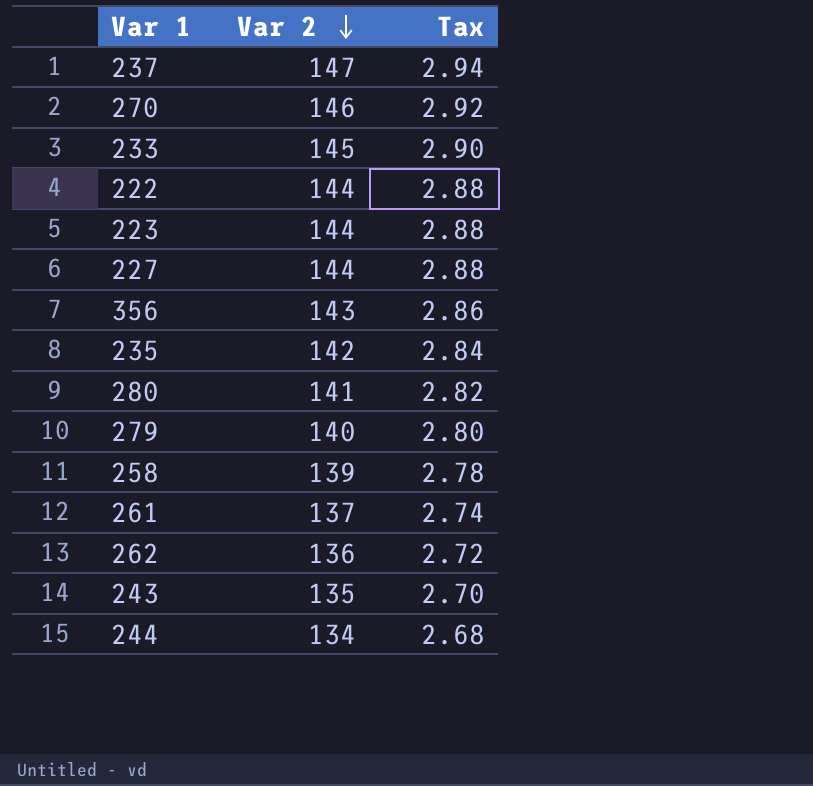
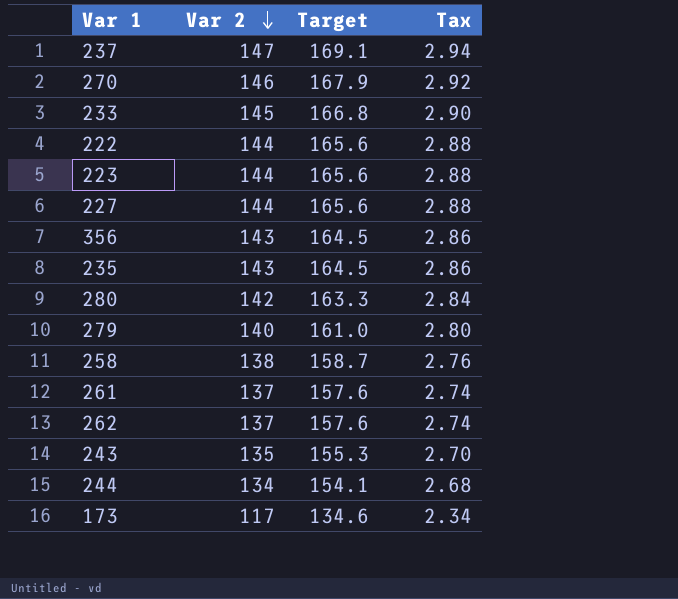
column Target | formula: none -> [Var 2] * 1.15
235 | Var 2: 142 -> 143
235 | Tax: 2.84 -> 2.86
280 | Var 2: 141 -> 142
280 | Tax: 2.82 -> 2.84
258 | Var 2: 139 -> 138
258 | Tax: 2.78 -> 2.76
262 | Var 2: 136 -> 137
262 | Tax: 2.72 -> 2.74
row 173: none -> 117 | 134.6 | 2.34

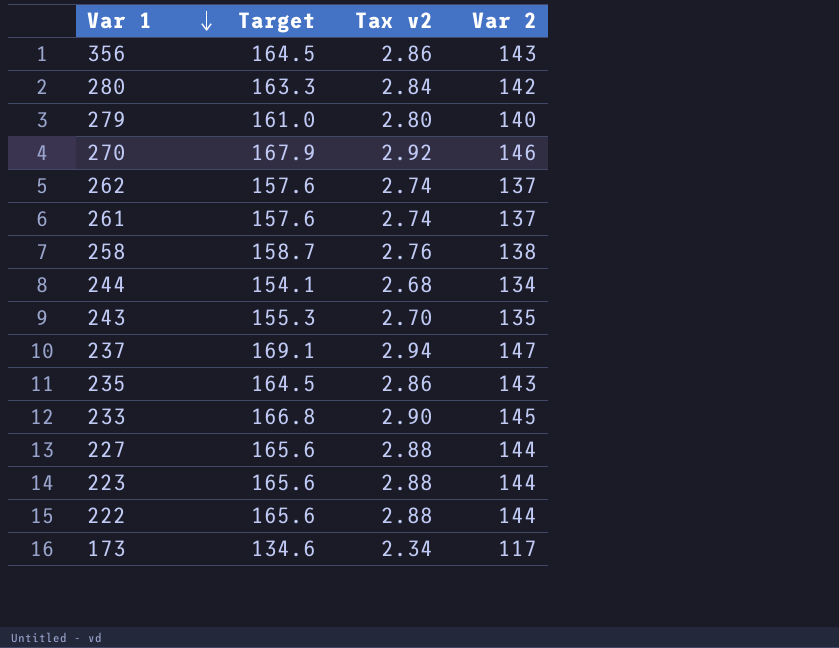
row order: Var 2 descending -> Var 1 descending
column name: Tax -> Tax v2
column Var 2 | position: 2 -> 4

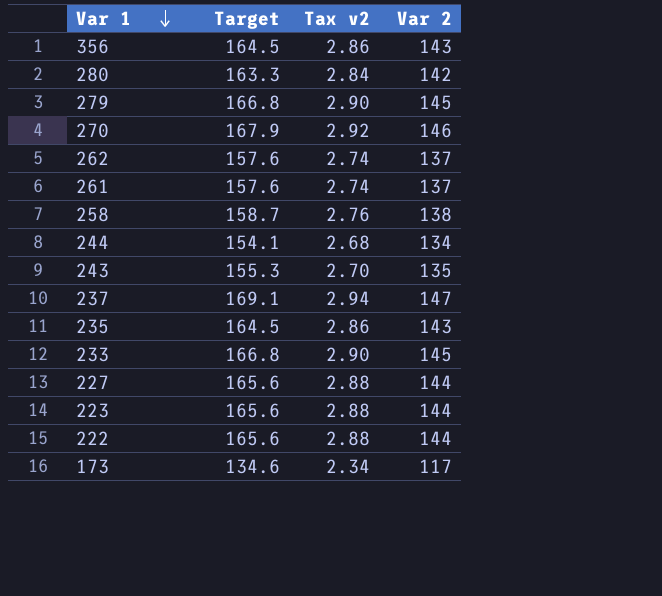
279 | Target: 161.0 -> 166.8
279 | Tax v2: 2.80 -> 2.90
279 | Var 2: 140 -> 145

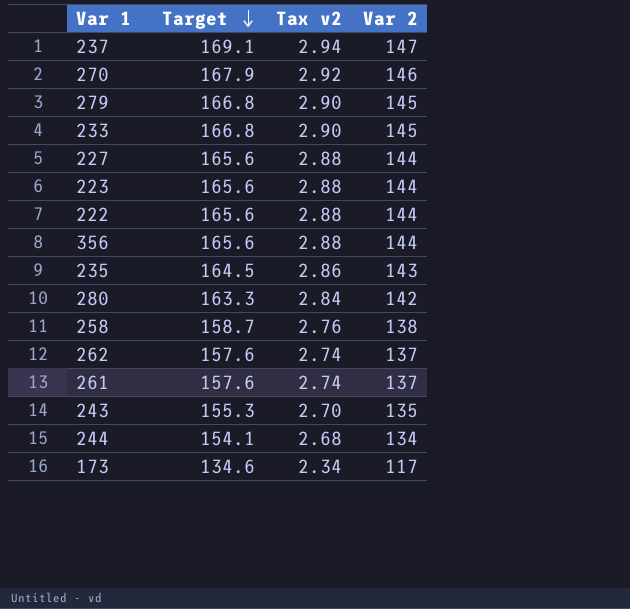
row order: Var 1 descending -> Target descending
356 | Target: 164.5 -> 165.6
356 | Tax v2: 2.86 -> 2.88
356 | Var 2: 143 -> 144

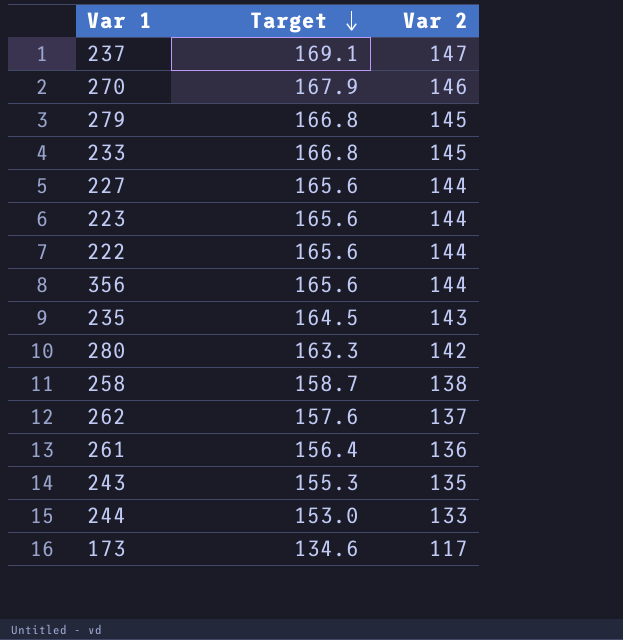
column Tax v2 | formula: [Var 2] * 0.02 -> none
261 | Target: 157.6 -> 156.4
261 | Var 2: 137 -> 136
244 | Target: 154.1 -> 153.0
244 | Var 2: 134 -> 133

